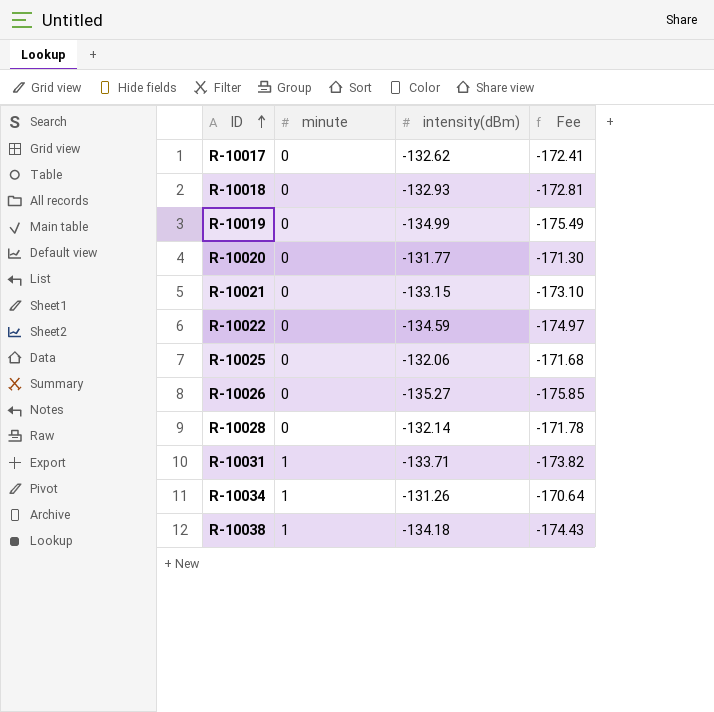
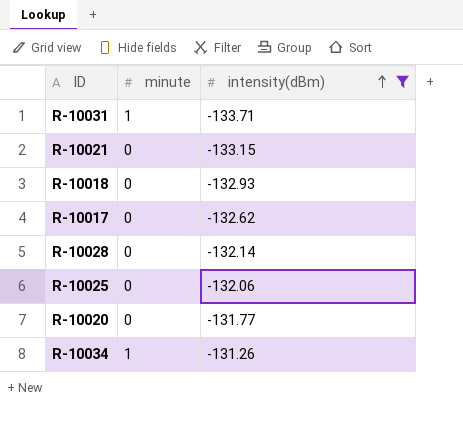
filter: none -> intensity(dBm) >= -133.71
row order: ID ascending -> intensity(dBm) ascending
column Fee | formula: [intensity(dBm)] * 1.3 -> none

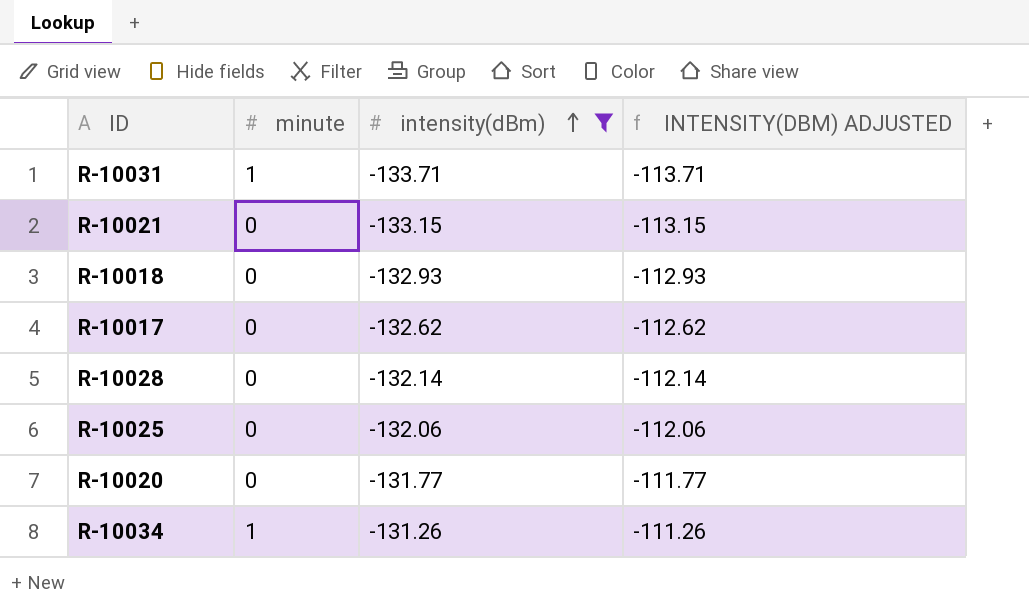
column INTENSITY(DBM) ADJUSTED | formula: none -> [intensity(dBm)] + 20

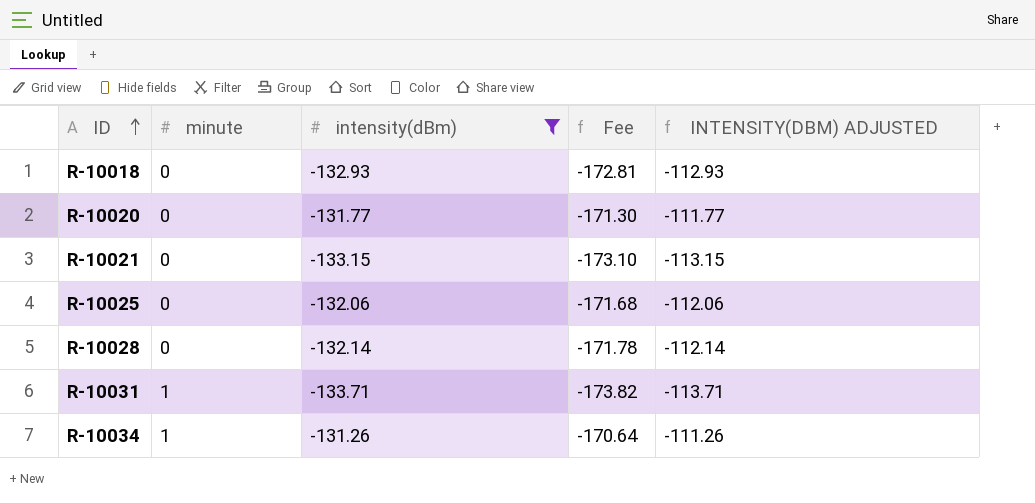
row order: intensity(dBm) ascending -> ID ascending
column Fee | formula: none -> [intensity(dBm)] * 1.3
row R-10017: 0 | -132.62 | -112.62 -> none

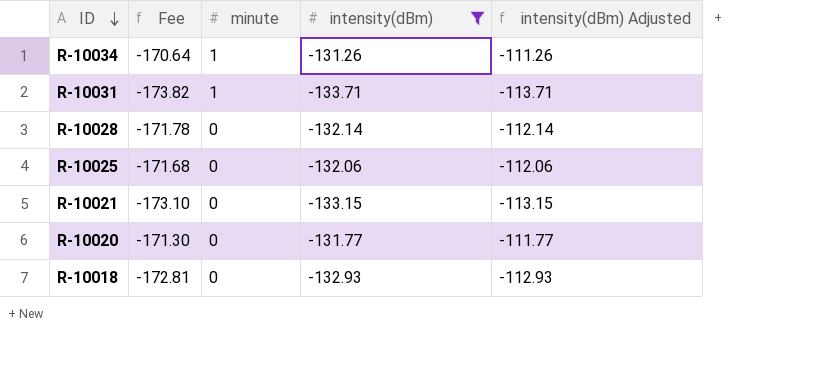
row order: ID ascending -> ID descending
column Fee | position: 4 -> 2
column name: INTENSITY(DBM) ADJUSTED -> intensity(dBm) Adjusted

